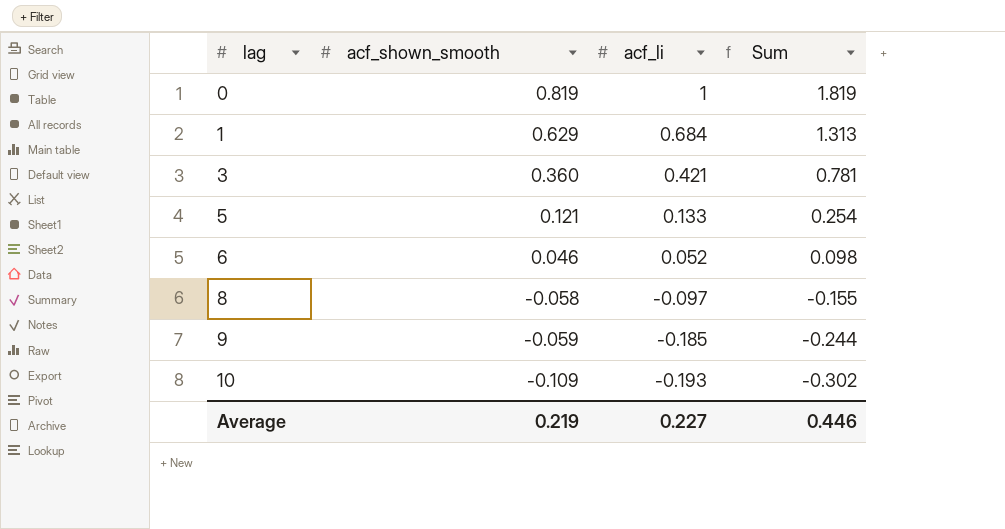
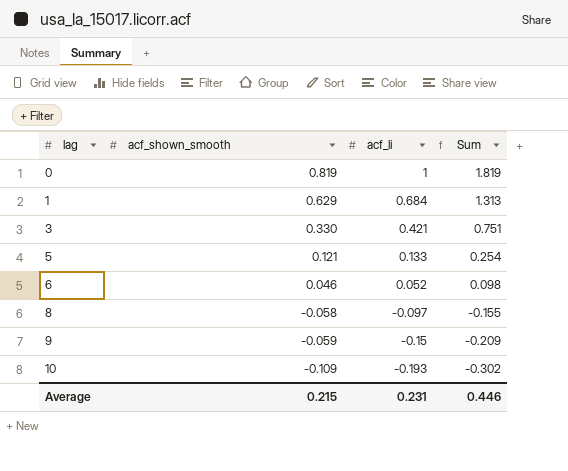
3 | acf_shown_smooth: 0.360 -> 0.330
3 | Sum: 0.781 -> 0.751
9 | acf_li: -0.185 -> -0.15
9 | Sum: -0.244 -> -0.209
Average | acf_shown_smooth: 0.219 -> 0.215
Average | acf_li: 0.227 -> 0.231

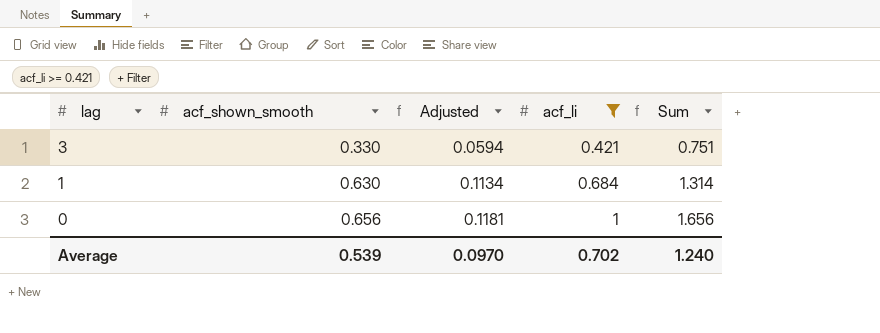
filter: none -> acf_li >= 0.421
row order: lag ascending -> lag descending
column Adjusted | formula: none -> [acf_shown_smooth] * 0.18
1 | acf_shown_smooth: 0.629 -> 0.630
1 | Sum: 1.313 -> 1.314
0 | acf_shown_smooth: 0.819 -> 0.656
0 | Sum: 1.819 -> 1.656
Average | acf_shown_smooth: 0.215 -> 0.539
Average | acf_li: 0.231 -> 0.702
Average | Sum: 0.446 -> 1.240

